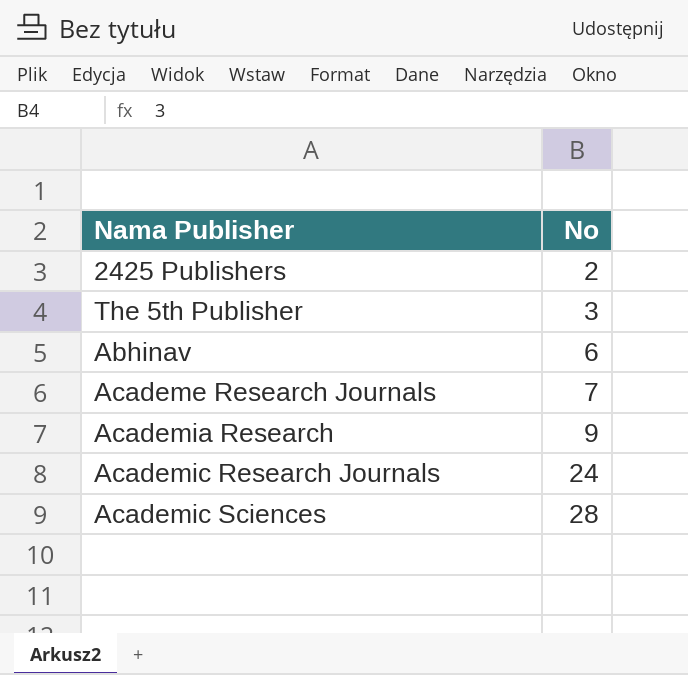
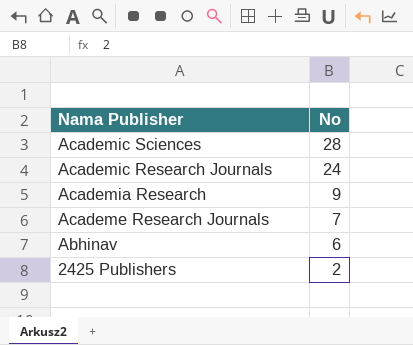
row order: No ascending -> Nama Publisher descending
row The 5th Publisher: 3 -> none

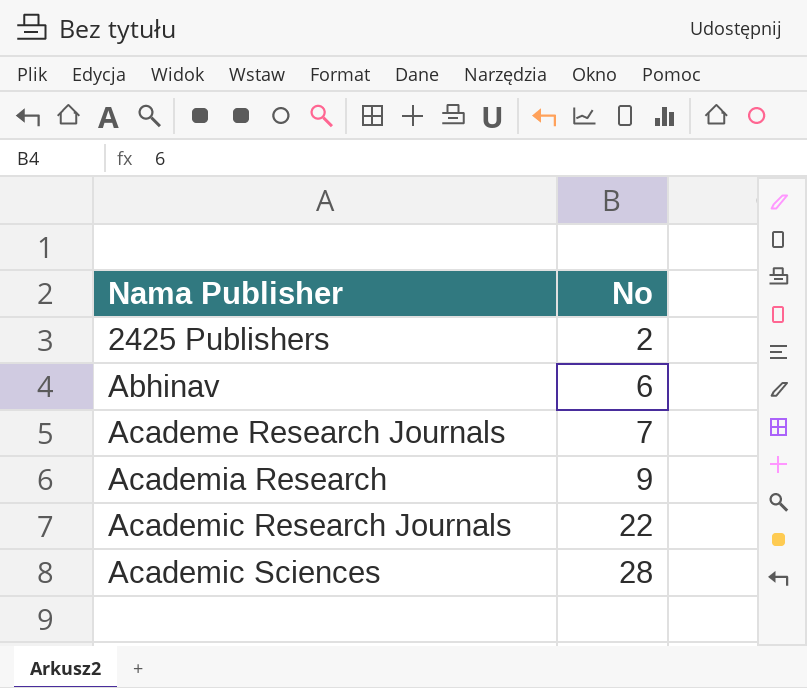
row order: Nama Publisher descending -> Nama Publisher ascending
Academic Research Journals | No: 24 -> 22

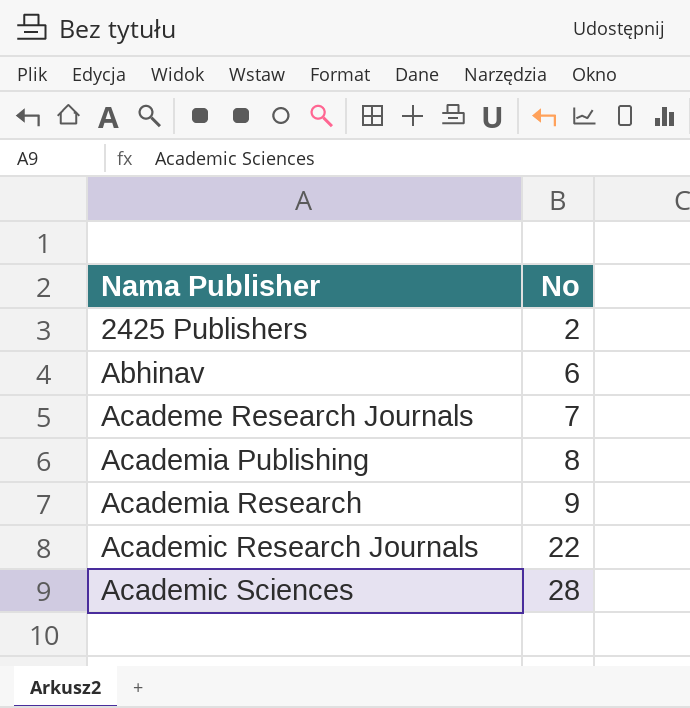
row Academia Publishing: none -> 8

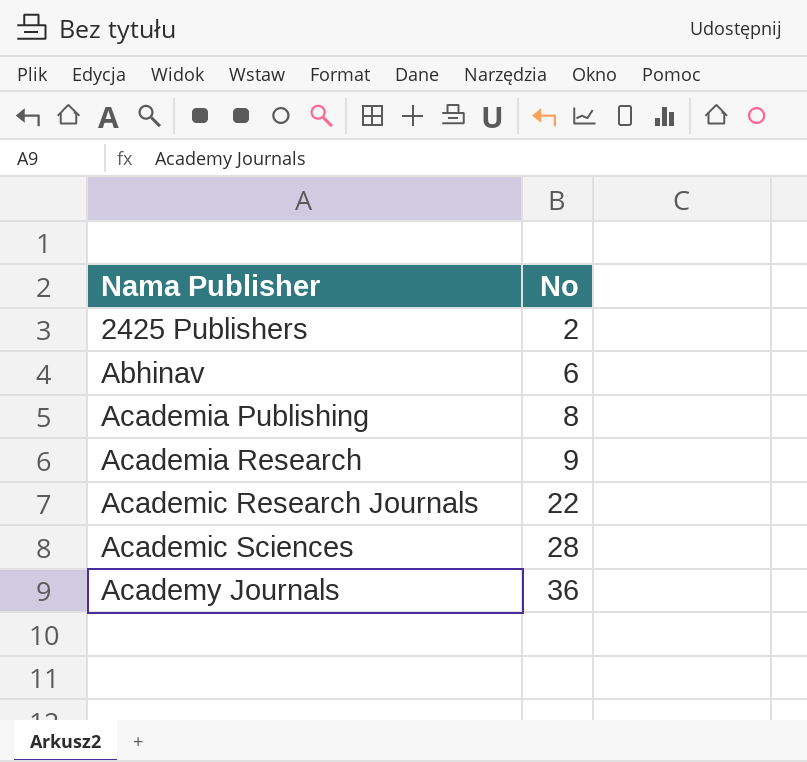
row Academe Research Journals: 7 -> none
row Academy Journals: none -> 36

